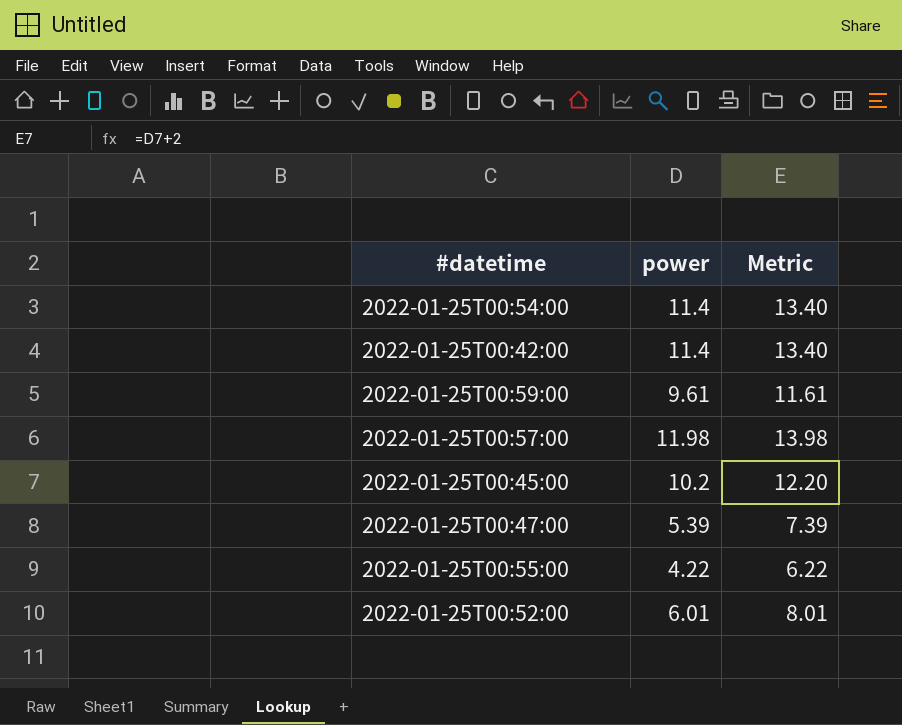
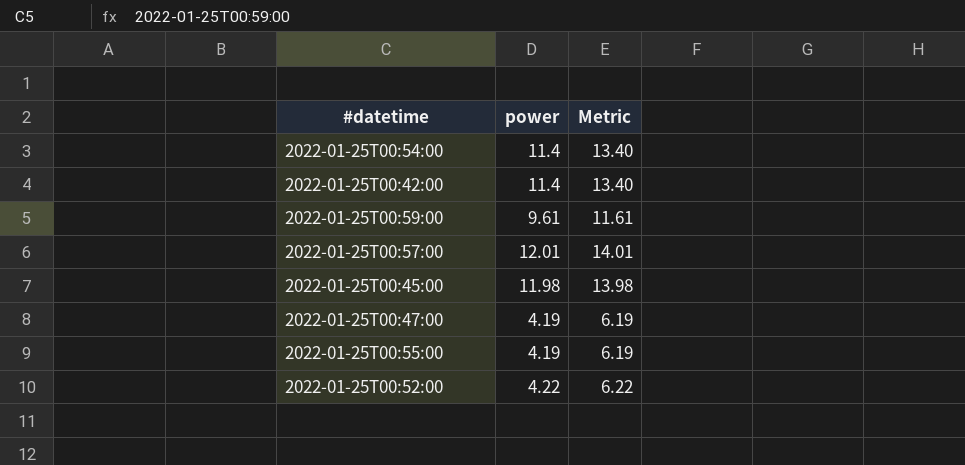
2022-01-25T00:57:00 | power: 11.98 -> 12.01
2022-01-25T00:57:00 | Metric: 13.98 -> 14.01
2022-01-25T00:45:00 | power: 10.2 -> 11.98
2022-01-25T00:45:00 | Metric: 12.20 -> 13.98
2022-01-25T00:47:00 | power: 5.39 -> 4.19
2022-01-25T00:47:00 | Metric: 7.39 -> 6.19
2022-01-25T00:55:00 | power: 4.22 -> 4.19
2022-01-25T00:55:00 | Metric: 6.22 -> 6.19
2022-01-25T00:52:00 | power: 6.01 -> 4.22
2022-01-25T00:52:00 | Metric: 8.01 -> 6.22

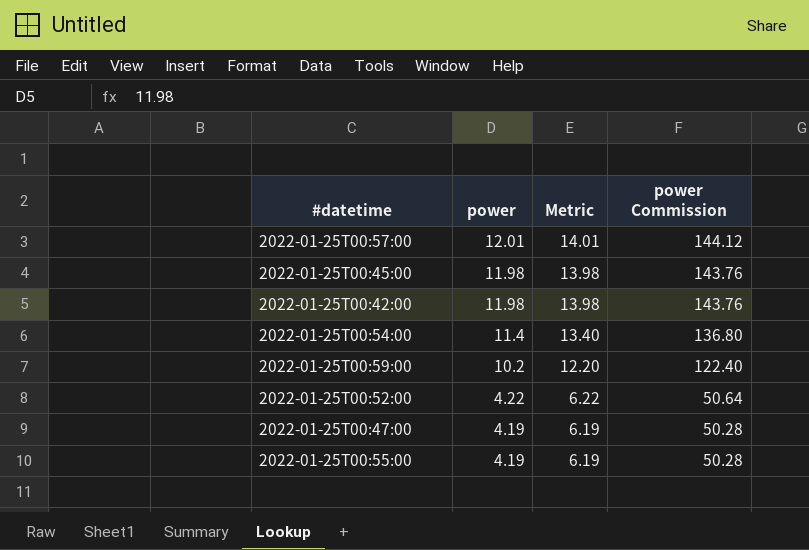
row order: none -> power descending
column power Commission | formula: none -> [power] * 12
2022-01-25T00:42:00 | power: 11.4 -> 11.98
2022-01-25T00:42:00 | Metric: 13.40 -> 13.98
2022-01-25T00:59:00 | power: 9.61 -> 10.2
2022-01-25T00:59:00 | Metric: 11.61 -> 12.20

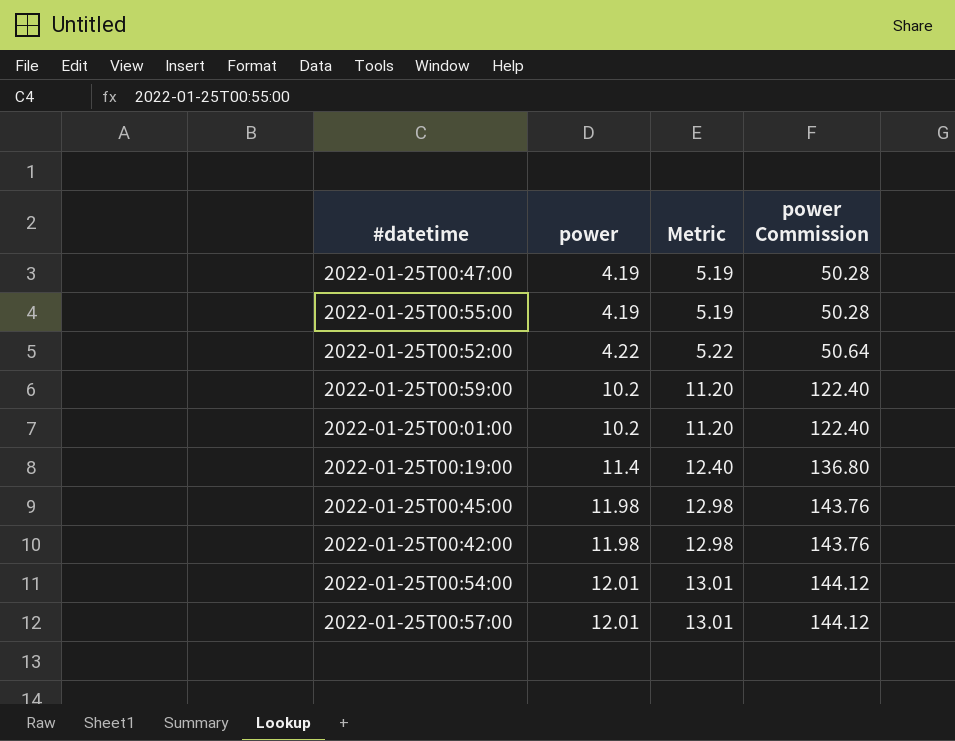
row order: power descending -> power ascending
column Metric | formula: [power] + 2 -> [power] + 1
row 2022-01-25T00:01:00: none -> 10.2 | 11.20 | 122.40
row 2022-01-25T00:19:00: none -> 11.4 | 12.40 | 136.80
2022-01-25T00:54:00 | power: 11.4 -> 12.01
2022-01-25T00:54:00 | power Commission: 136.80 -> 144.12

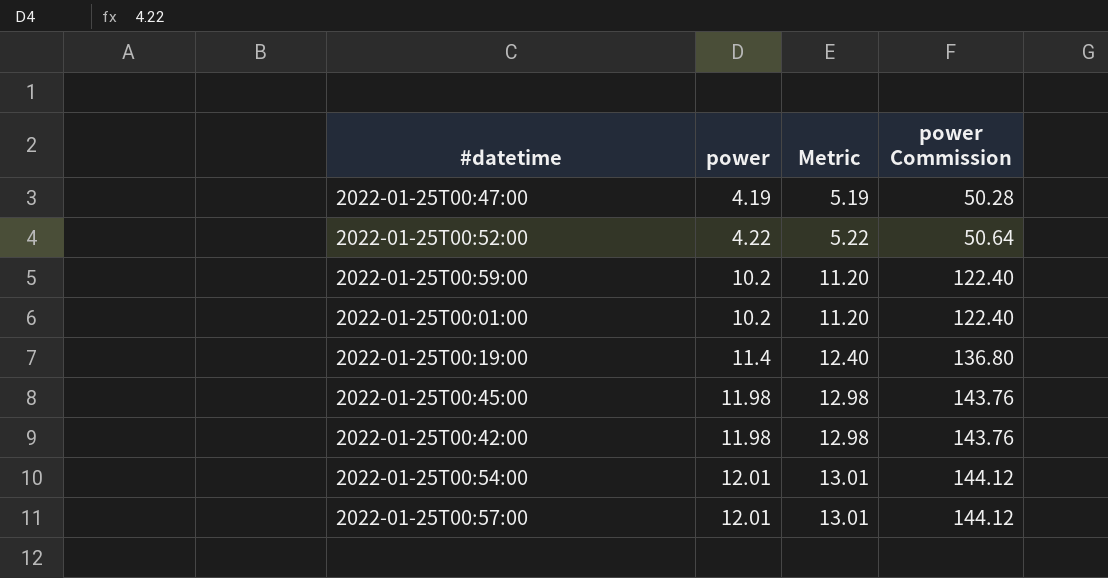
row 2022-01-25T00:55:00: 4.19 | 5.19 | 50.28 -> none

